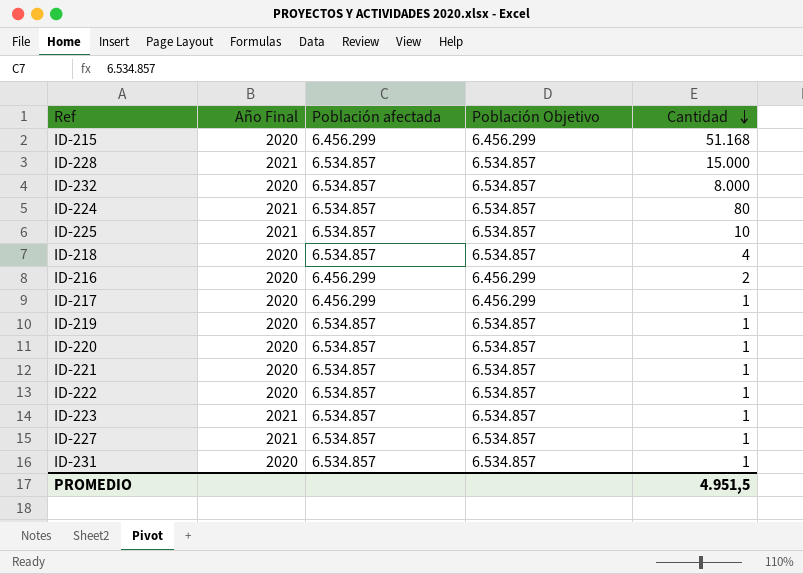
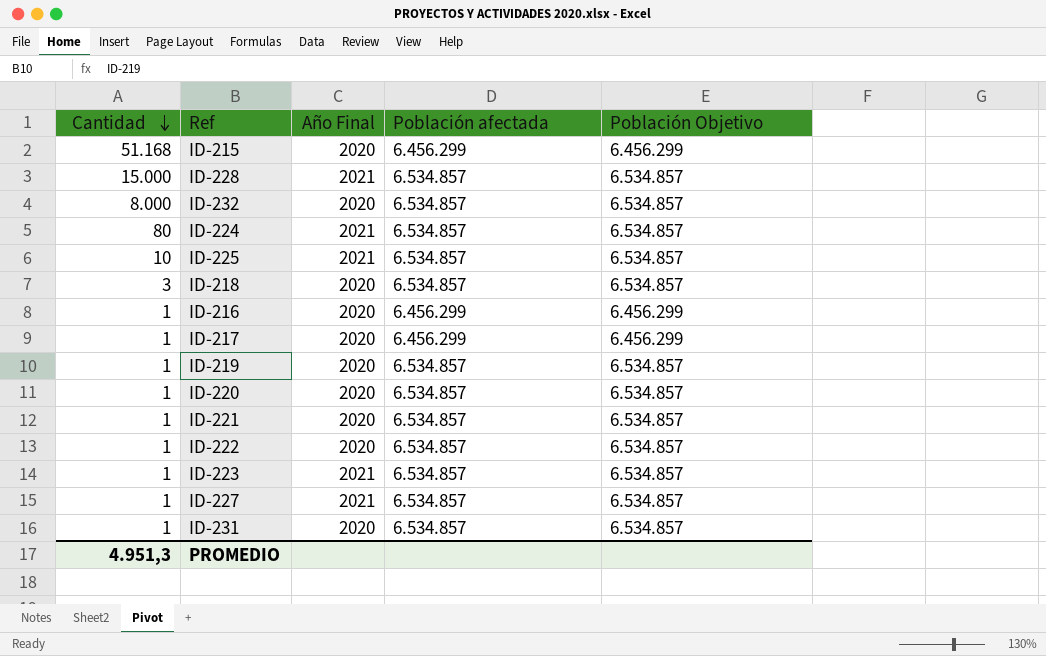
column Cantidad | position: 5 -> 1
ID-218 | Cantidad: 4 -> 3
ID-216 | Cantidad: 2 -> 1
PROMEDIO | Cantidad: 4.951,5 -> 4.951,3

